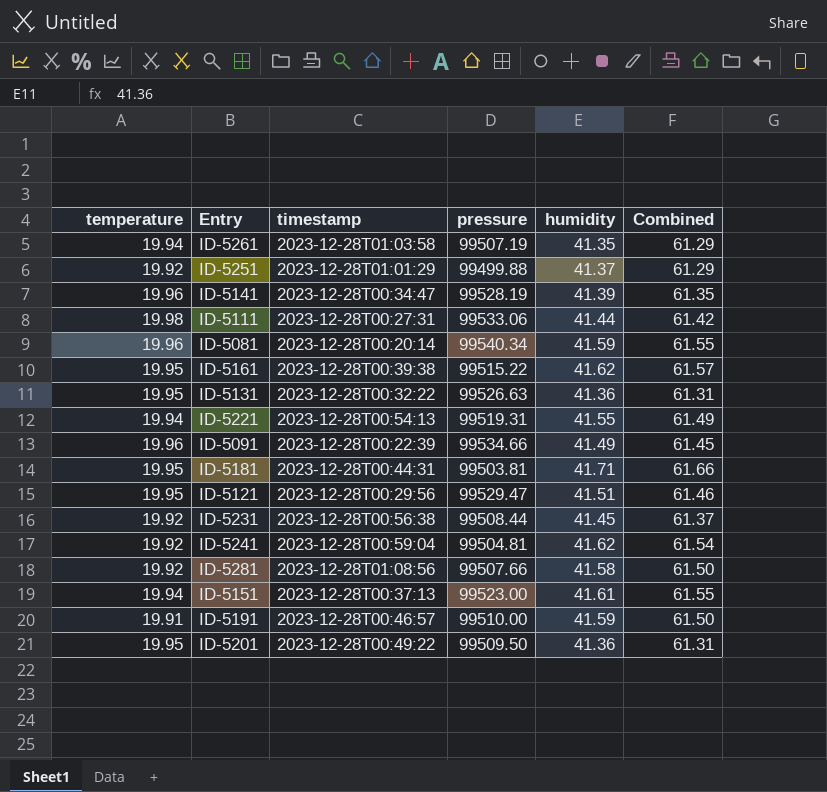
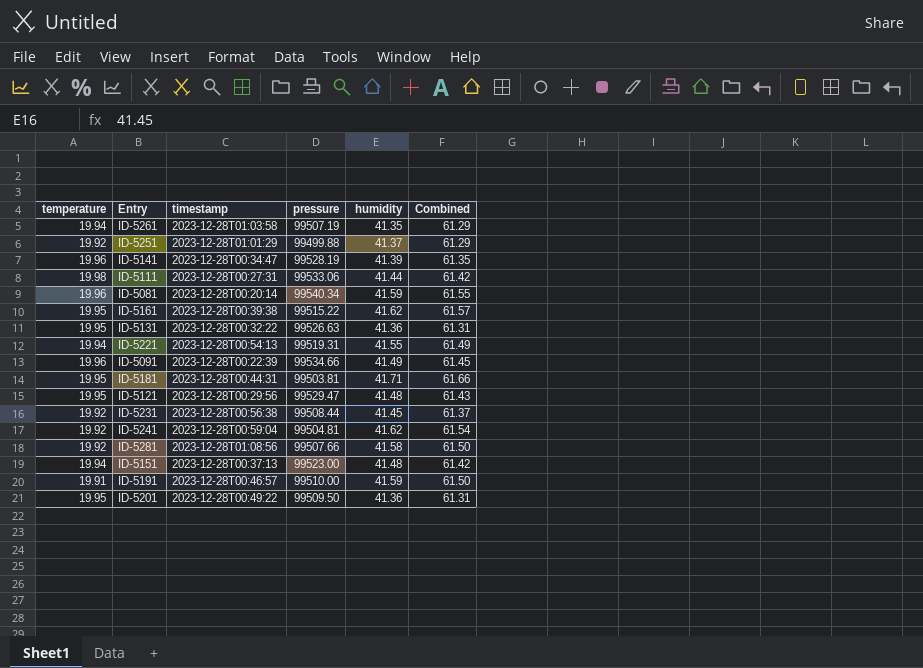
ID-5121 | humidity: 41.51 -> 41.48
ID-5121 | Combined: 61.46 -> 61.43
ID-5151 | humidity: 41.61 -> 41.48
ID-5151 | Combined: 61.55 -> 61.42

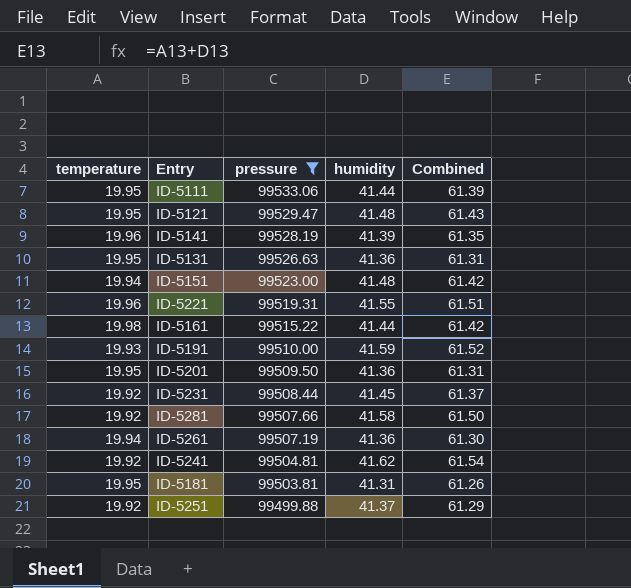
filter: none -> pressure <= 99533.06
row order: none -> pressure descending
column timestamp | position: 3 -> none
ID-5111 | temperature: 19.98 -> 19.95
ID-5111 | Combined: 61.42 -> 61.39
ID-5221 | temperature: 19.94 -> 19.96
ID-5221 | Combined: 61.49 -> 61.51
ID-5161 | temperature: 19.95 -> 19.98
ID-5161 | humidity: 41.62 -> 41.44
ID-5161 | Combined: 61.57 -> 61.42
ID-5191 | temperature: 19.91 -> 19.93
ID-5191 | Combined: 61.50 -> 61.52
ID-5261 | humidity: 41.35 -> 41.36
ID-5261 | Combined: 61.29 -> 61.30
ID-5181 | humidity: 41.71 -> 41.31
ID-5181 | Combined: 61.66 -> 61.26

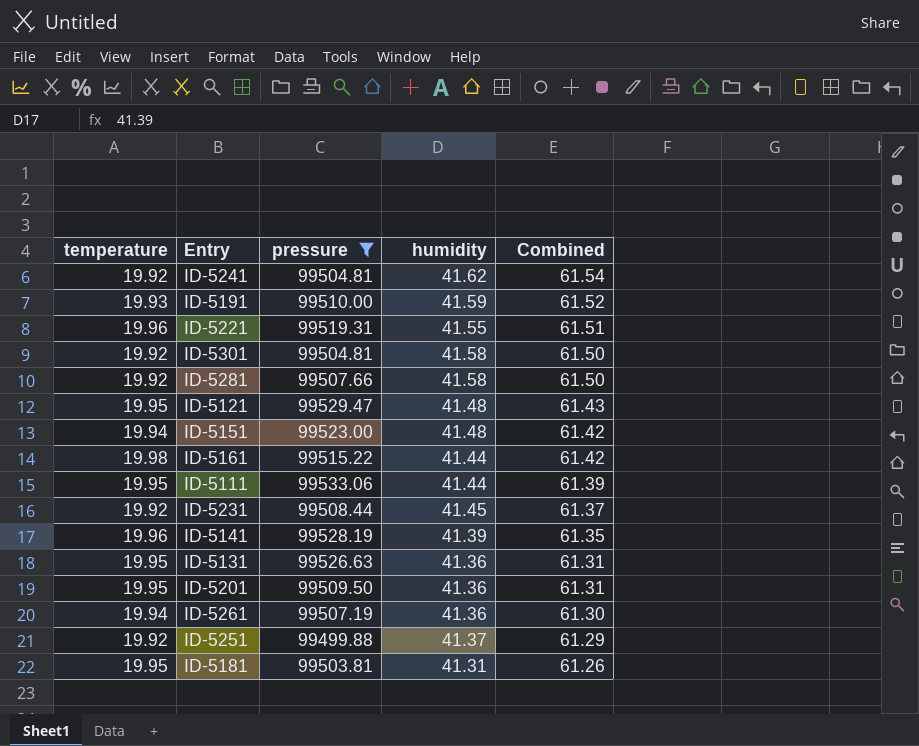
row order: pressure descending -> Combined descending
row ID-5301: none -> 19.92 | 99504.81 | 41.58 | 61.50

